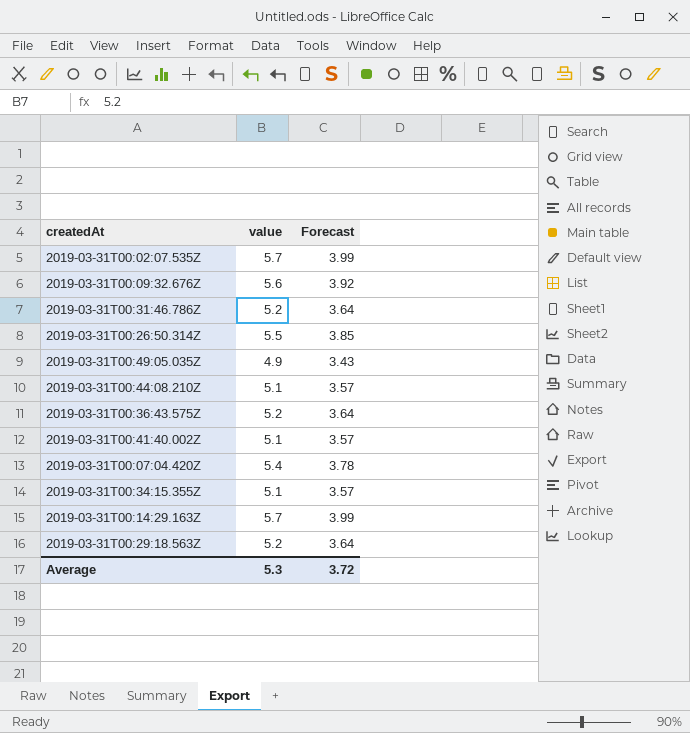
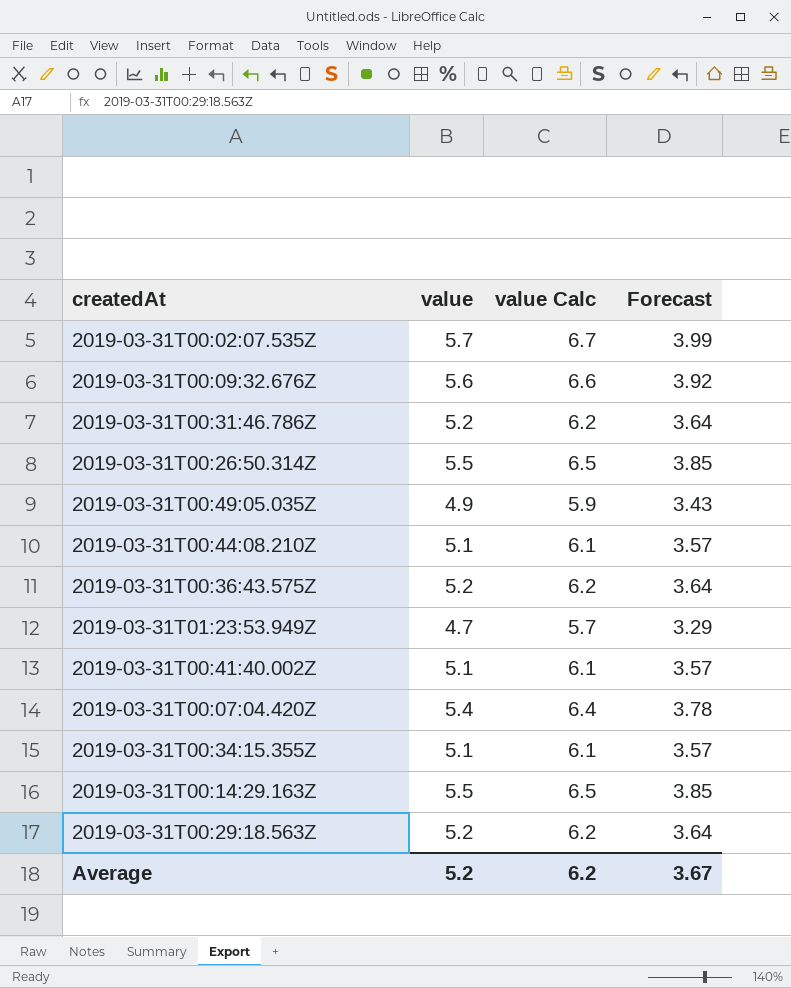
column value Calc | formula: none -> [value] + 1
row 2019-03-31T01:23:53.949Z: none -> 4.7 | 5.7 | 3.29
2019-03-31T00:14:29.163Z | value: 5.7 -> 5.5
2019-03-31T00:14:29.163Z | Forecast: 3.99 -> 3.85
Average | value: 5.3 -> 5.2
Average | Forecast: 3.72 -> 3.67

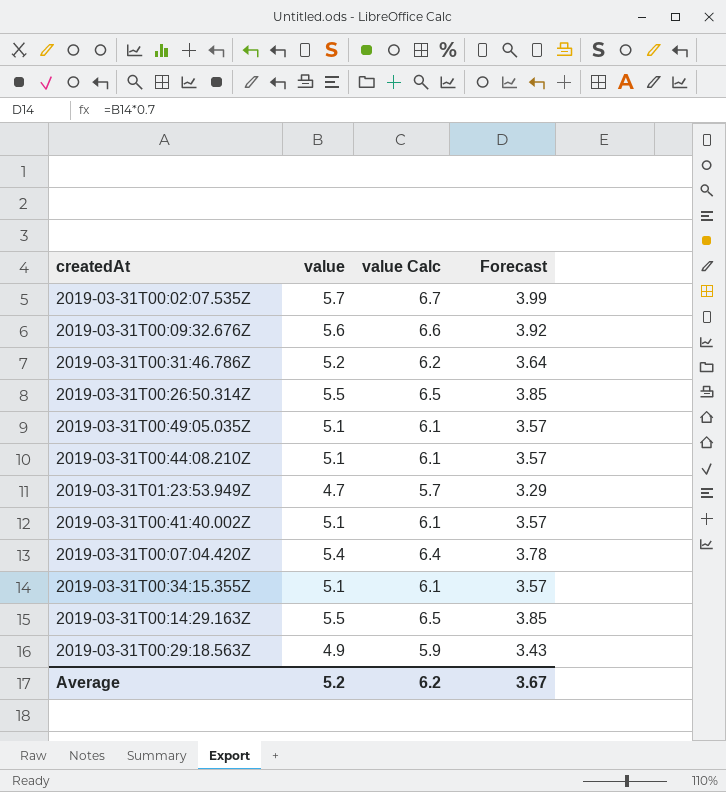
row 2019-03-31T00:36:43.575Z: 5.2 | 6.2 | 3.64 -> none
2019-03-31T00:49:05.035Z | value: 4.9 -> 5.1
2019-03-31T00:49:05.035Z | value Calc: 5.9 -> 6.1
2019-03-31T00:49:05.035Z | Forecast: 3.43 -> 3.57
2019-03-31T00:29:18.563Z | value: 5.2 -> 4.9
2019-03-31T00:29:18.563Z | value Calc: 6.2 -> 5.9
2019-03-31T00:29:18.563Z | Forecast: 3.64 -> 3.43

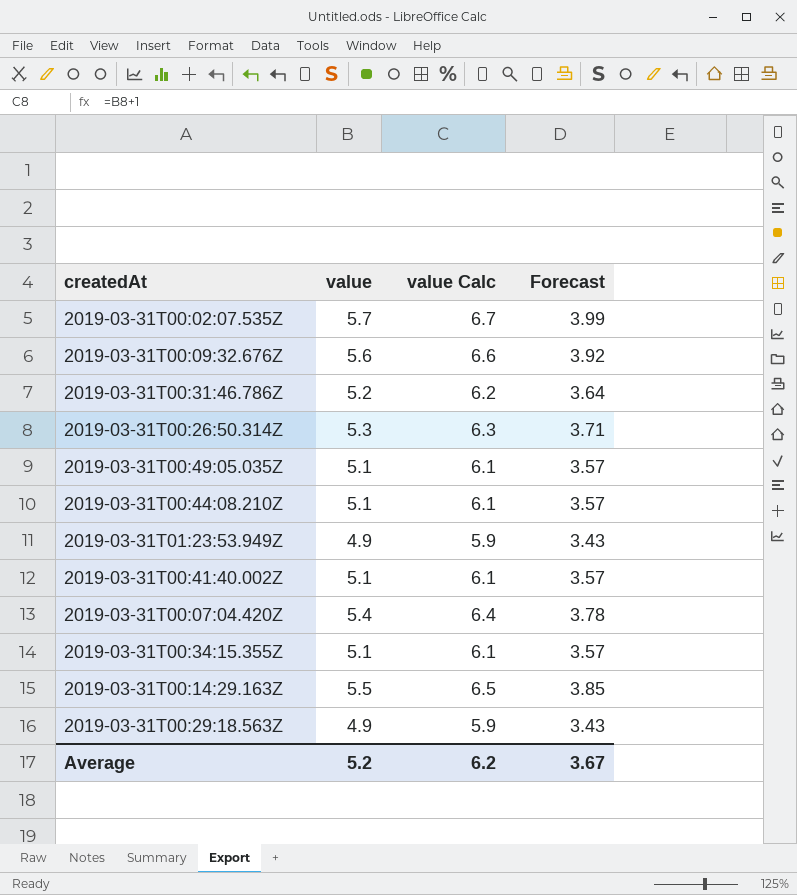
2019-03-31T00:26:50.314Z | value: 5.5 -> 5.3
2019-03-31T00:26:50.314Z | value Calc: 6.5 -> 6.3
2019-03-31T00:26:50.314Z | Forecast: 3.85 -> 3.71
2019-03-31T01:23:53.949Z | value: 4.7 -> 4.9
2019-03-31T01:23:53.949Z | value Calc: 5.7 -> 5.9
2019-03-31T01:23:53.949Z | Forecast: 3.29 -> 3.43

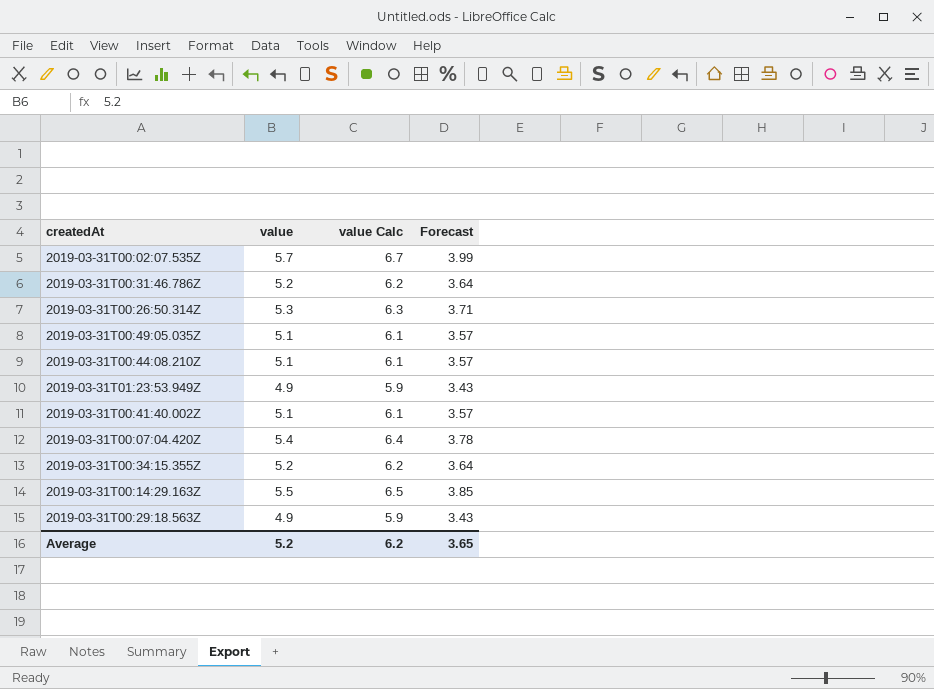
row 2019-03-31T00:09:32.676Z: 5.6 | 6.6 | 3.92 -> none
2019-03-31T00:34:15.355Z | value: 5.1 -> 5.2
2019-03-31T00:34:15.355Z | value Calc: 6.1 -> 6.2
2019-03-31T00:34:15.355Z | Forecast: 3.57 -> 3.64
Average | Forecast: 3.67 -> 3.65

